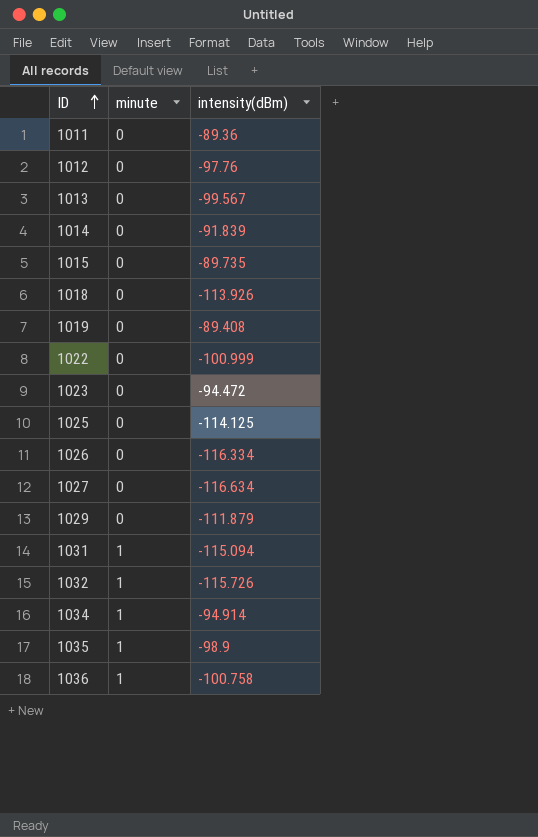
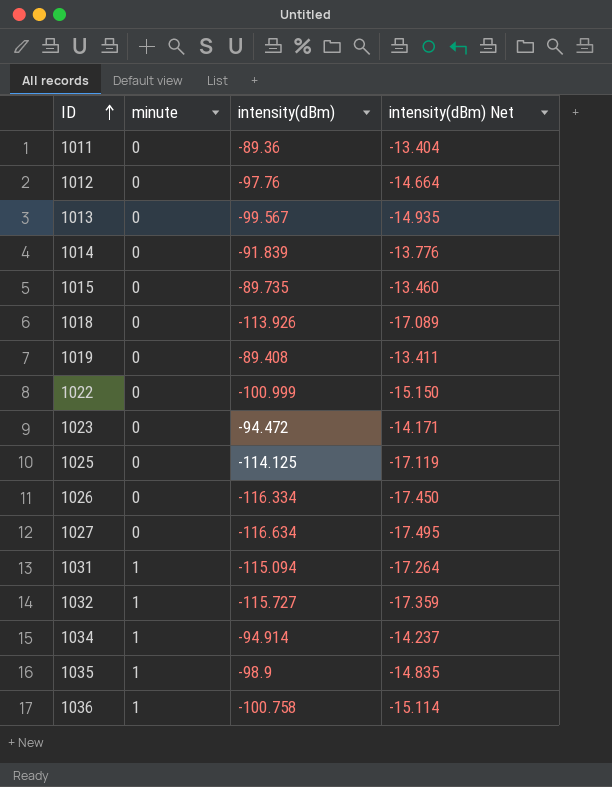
column intensity(dBm) Net | formula: none -> [intensity(dBm)] * 0.15
row 1029: 0 | -111.879 -> none
1032 | intensity(dBm): -115.726 -> -115.727

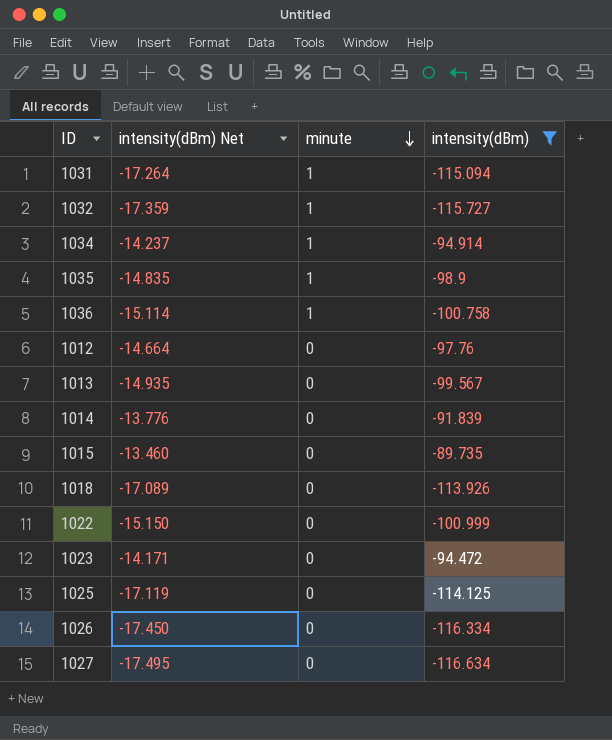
filter: none -> intensity(dBm) <= -89.735
row order: ID ascending -> minute descending
column intensity(dBm) Net | position: 4 -> 2

